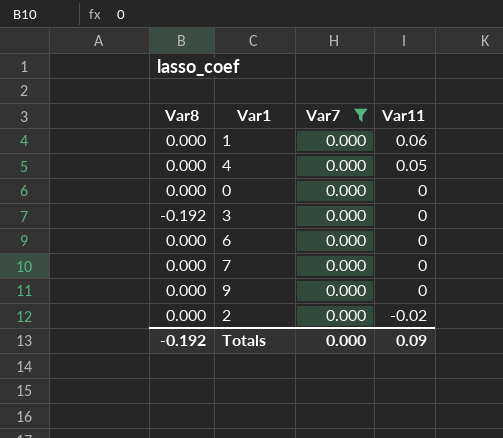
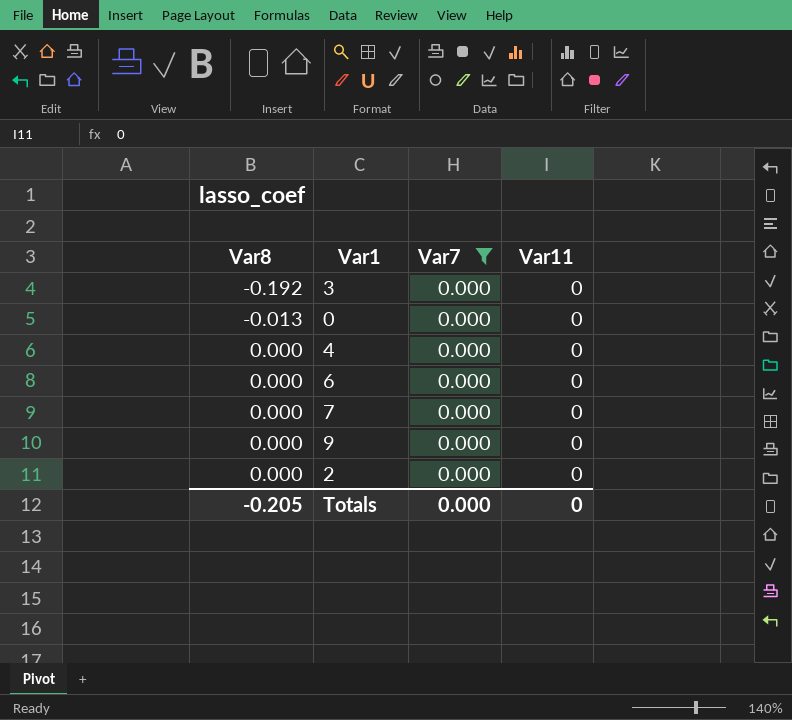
row order: Var11 descending -> Var8 ascending
row 1: 0.000 | 0.000 | 0.06 -> none
0 | Var8: 0.000 -> -0.013
4 | Var11: 0.05 -> 0
2 | Var11: -0.02 -> 0
Totals | Var8: -0.192 -> -0.205
Totals | Var11: 0.09 -> 0

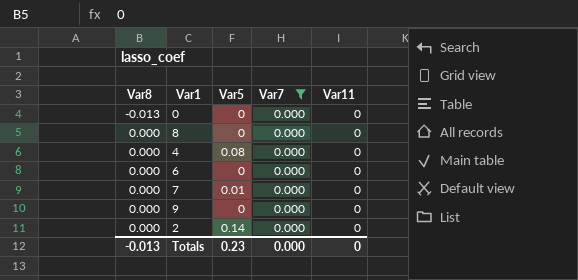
column Var5 | position: none -> 3
row 3: -0.192 | 0.000 | 0 -> none
row 8: none -> 0.000 | 0 | 0.000 | 0
Totals | Var8: -0.205 -> -0.013

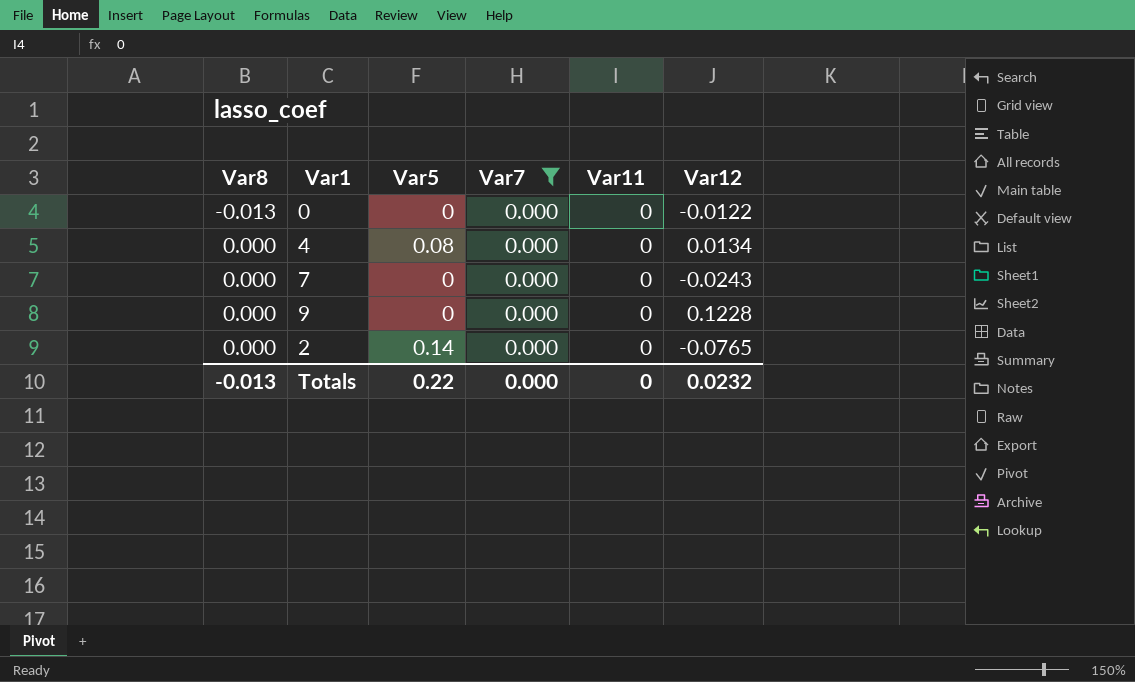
column Var12 | position: none -> 6
row 8: 0.000 | 0 | 0.000 | 0 -> none
row 6: 0.000 | 0 | 0.000 | 0 -> none
7 | Var5: 0.01 -> 0
Totals | Var5: 0.23 -> 0.22

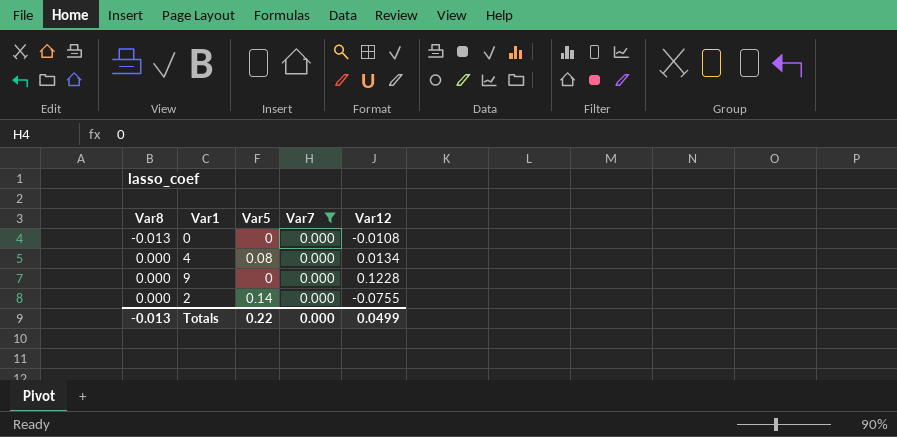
column Var11 | position: 5 -> none
row 7: 0.000 | 0 | 0.000 | 0 | -0.0243 -> none
0 | Var12: -0.0122 -> -0.0108
2 | Var12: -0.0765 -> -0.0755
Totals | Var12: 0.0232 -> 0.0499

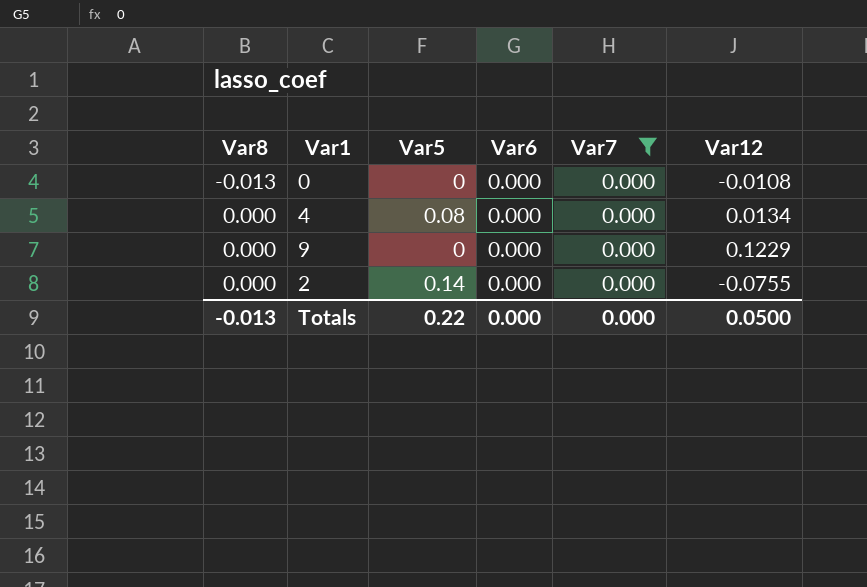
column Var6 | position: none -> 4
9 | Var12: 0.1228 -> 0.1229
Totals | Var12: 0.0499 -> 0.0500

